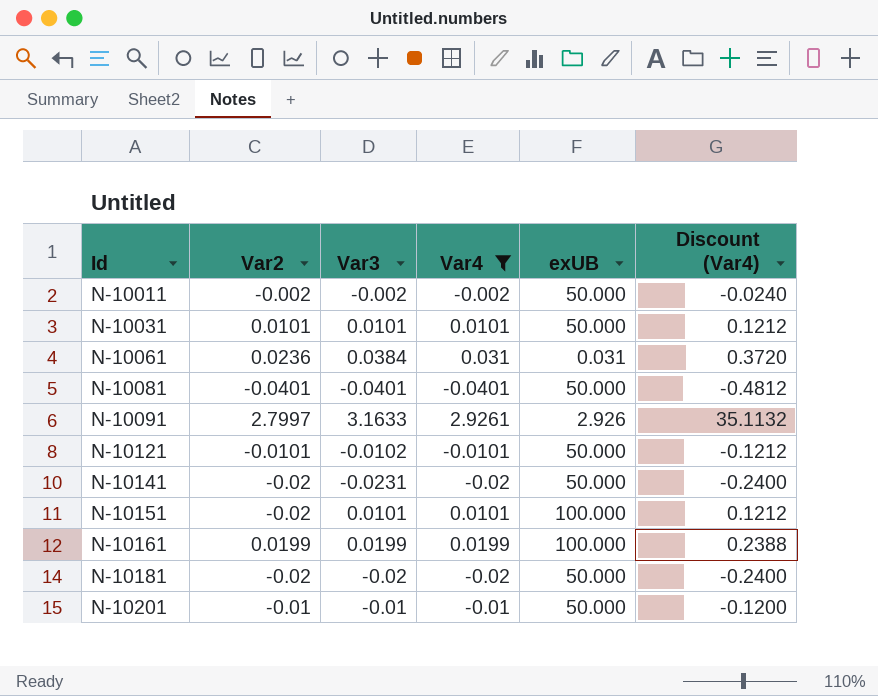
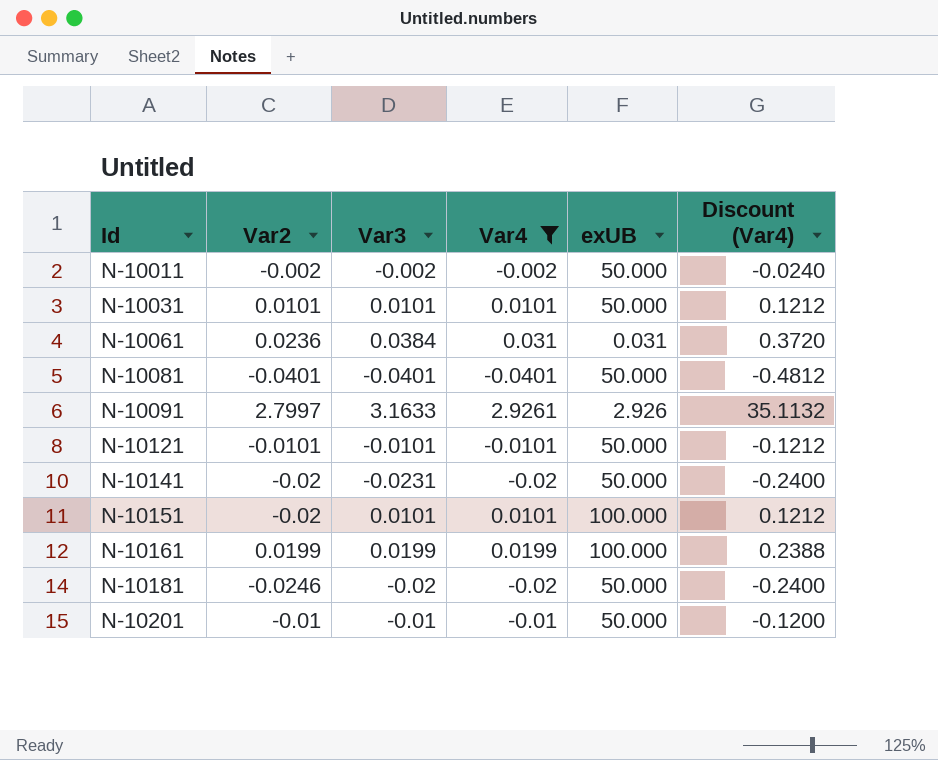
N-10121 | Var3: -0.0102 -> -0.0101
N-10181 | Var2: -0.02 -> -0.0246

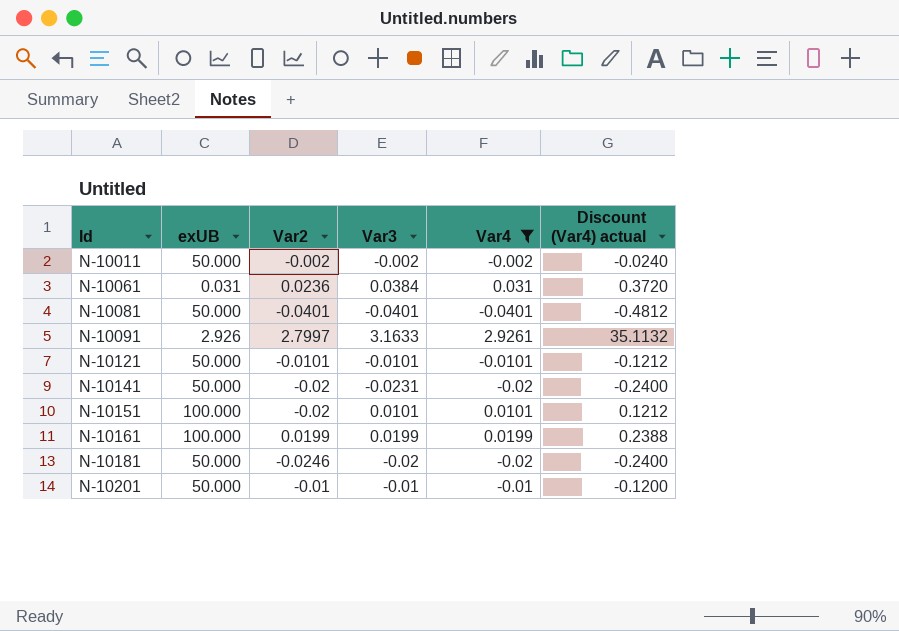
column exUB | position: 5 -> 2
column name: Discount (Var4) -> Discount (Var4) actual
row N-10031: 0.0101 | 0.0101 | 0.0101 | 50.000 | 0.1212 -> none

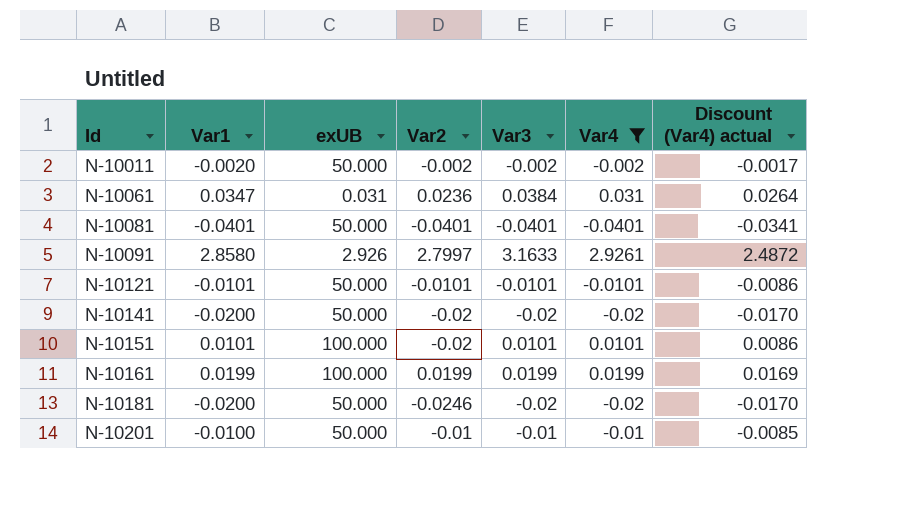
column Var1 | position: none -> 2
column Discount (Var4) actual | formula: [Var4] * 12 -> [Var4] * 0.85
N-10141 | Var3: -0.0231 -> -0.02

